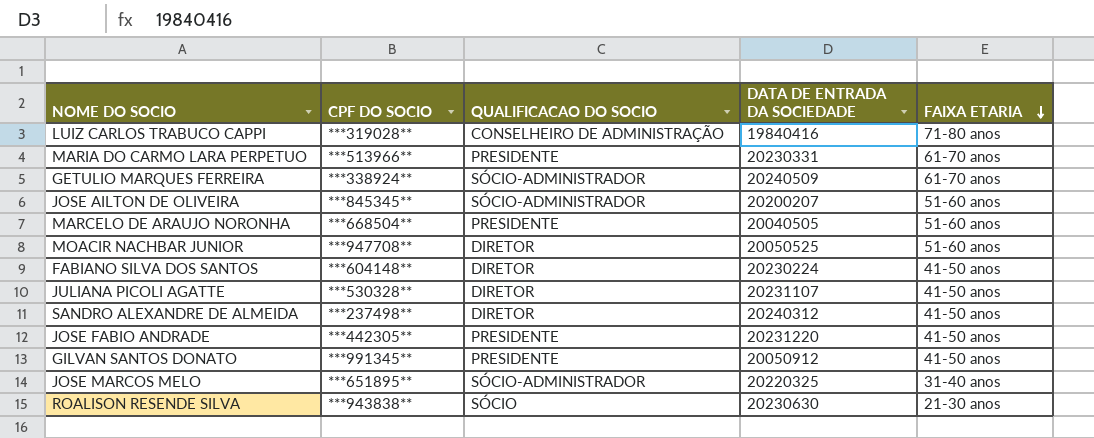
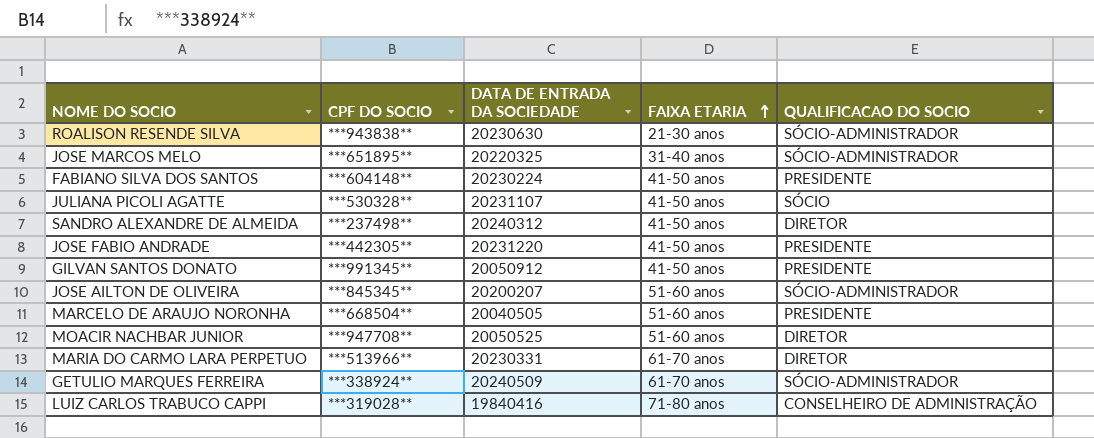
row order: FAIXA ETARIA descending -> FAIXA ETARIA ascending
column QUALIFICACAO DO SOCIO | position: 3 -> 5
ROALISON RESENDE SILVA | QUALIFICACAO DO SOCIO: SÓCIO -> SÓCIO-ADMINISTRADOR
FABIANO SILVA DOS SANTOS | QUALIFICACAO DO SOCIO: DIRETOR -> PRESIDENTE
JULIANA PICOLI AGATTE | QUALIFICACAO DO SOCIO: DIRETOR -> SÓCIO
MARIA DO CARMO LARA PERPETUO | QUALIFICACAO DO SOCIO: PRESIDENTE -> DIRETOR

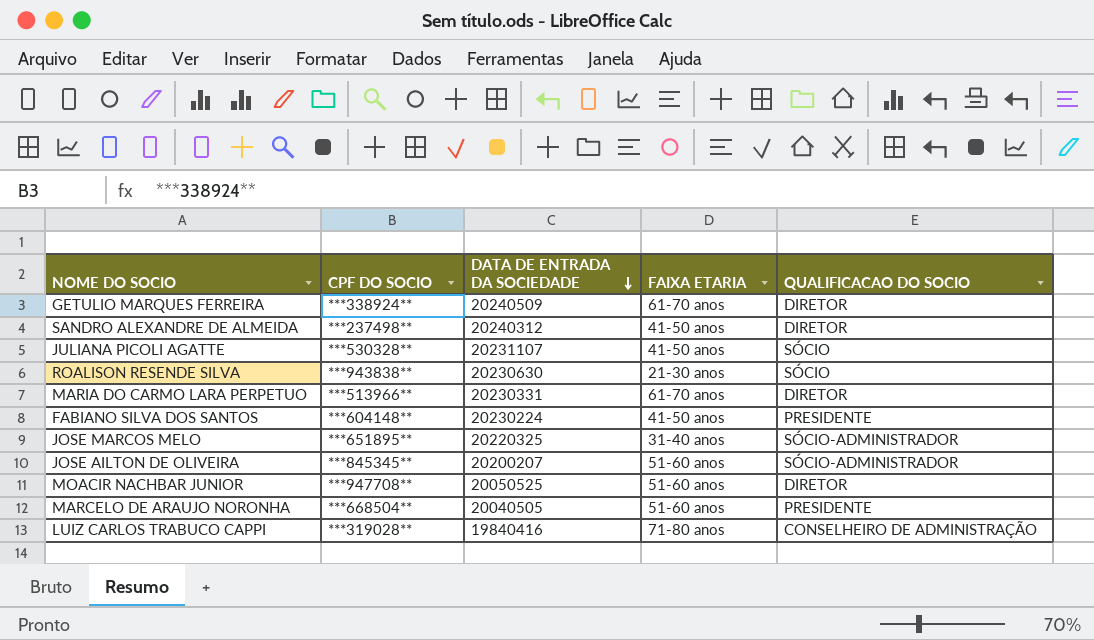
row order: FAIXA ETARIA ascending -> DATA DE ENTRADA DA SOCIEDADE descending
row JOSE FABIO ANDRADE: ***442305** | 20231220 | 41-50 anos | PRESIDENTE -> none
row GILVAN SANTOS DONATO: ***991345** | 20050912 | 41-50 anos | PRESIDENTE -> none
GETULIO MARQUES FERREIRA | QUALIFICACAO DO SOCIO: SÓCIO-ADMINISTRADOR -> DIRETOR
ROALISON RESENDE SILVA | QUALIFICACAO DO SOCIO: SÓCIO-ADMINISTRADOR -> SÓCIO

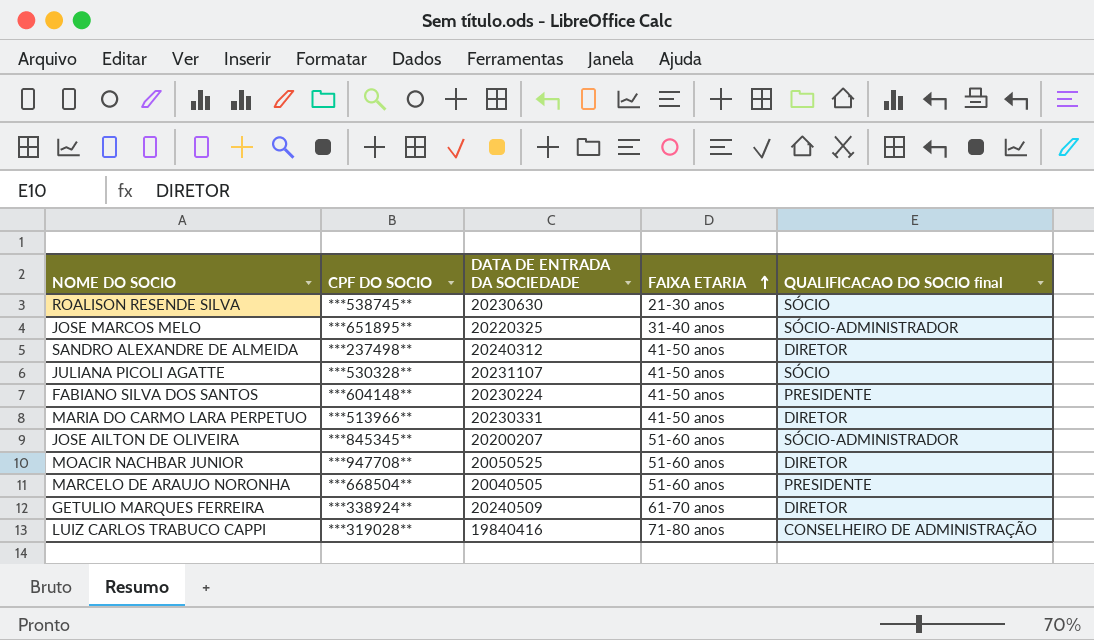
row order: DATA DE ENTRADA DA SOCIEDADE descending -> FAIXA ETARIA ascending
column name: QUALIFICACAO DO SOCIO -> QUALIFICACAO DO SOCIO final
ROALISON RESENDE SILVA | CPF DO SOCIO: ***943838** -> ***538745**
MARIA DO CARMO LARA PERPETUO | FAIXA ETARIA: 61-70 anos -> 41-50 anos

